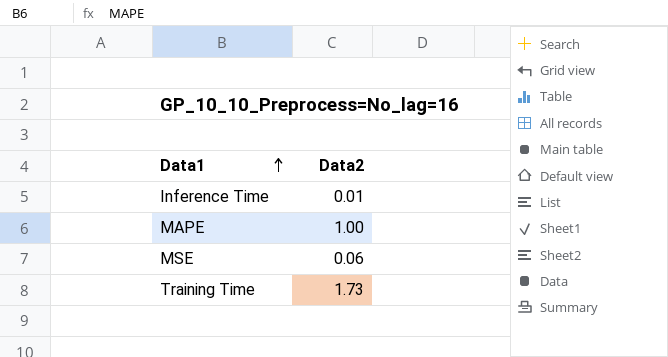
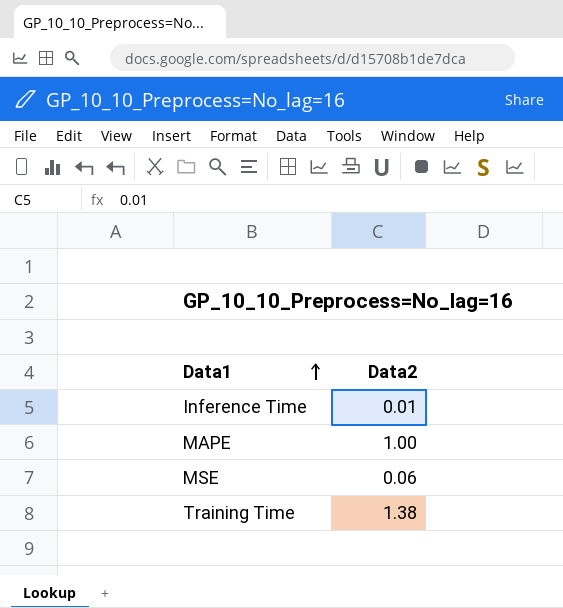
Training Time | Data2: 1.73 -> 1.38

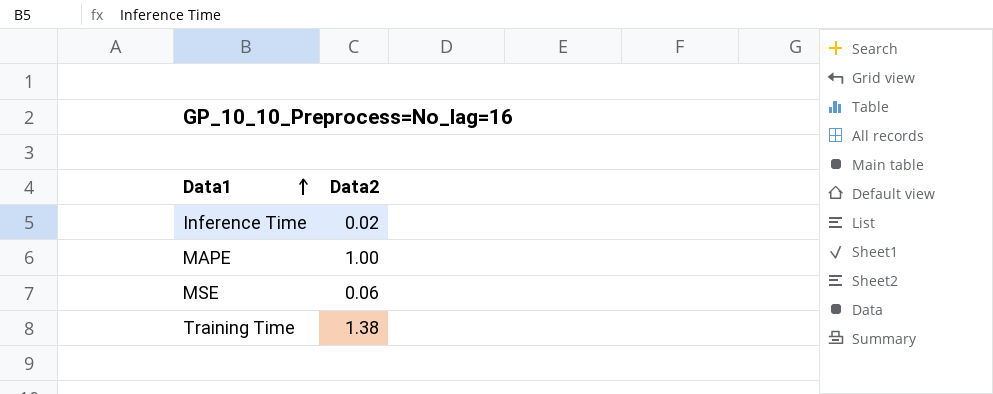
Inference Time | Data2: 0.01 -> 0.02

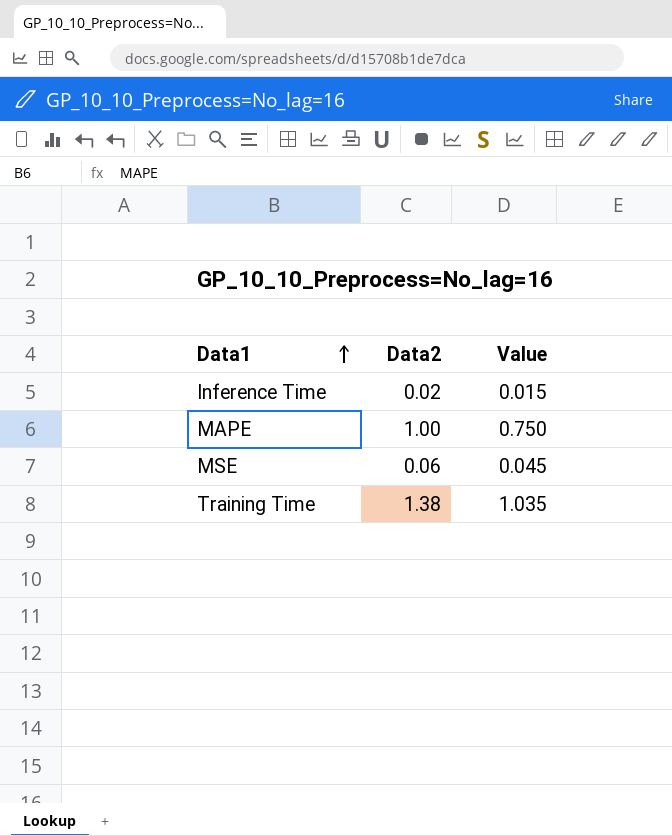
column Value | formula: none -> [Data2] * 0.75

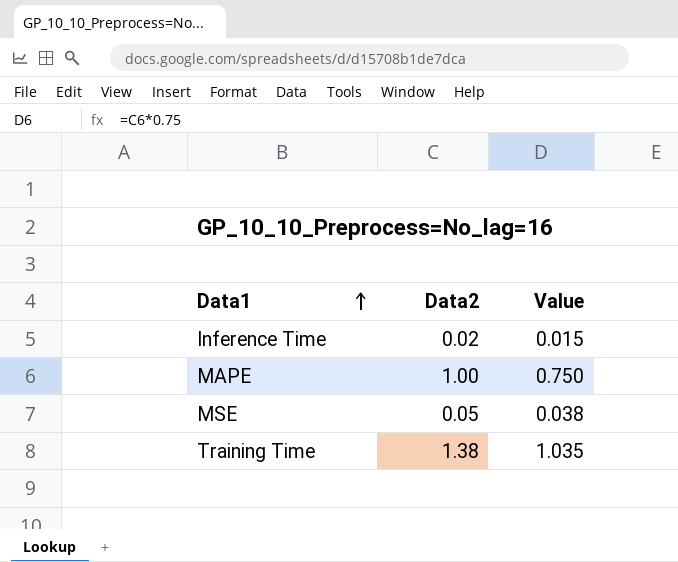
MSE | Data2: 0.06 -> 0.05
MSE | Value: 0.045 -> 0.038

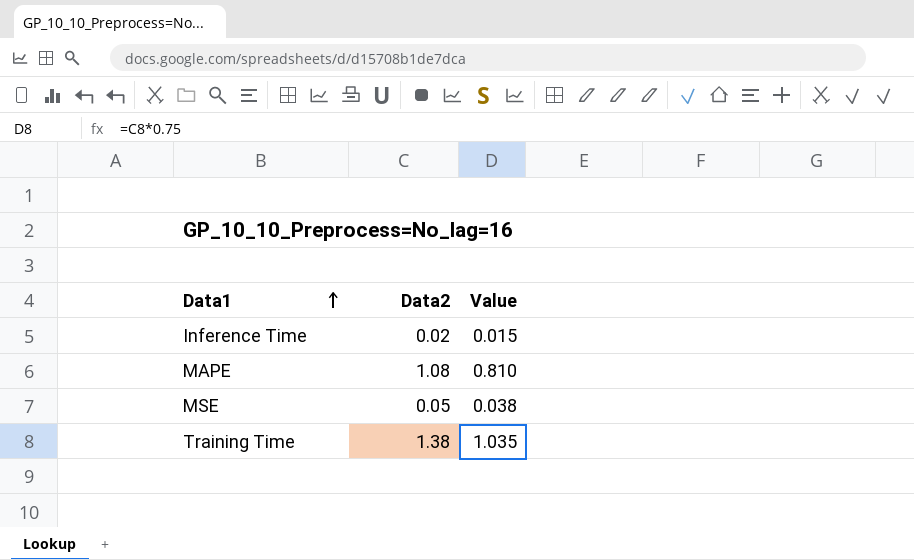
MAPE | Data2: 1.00 -> 1.08
MAPE | Value: 0.750 -> 0.810

